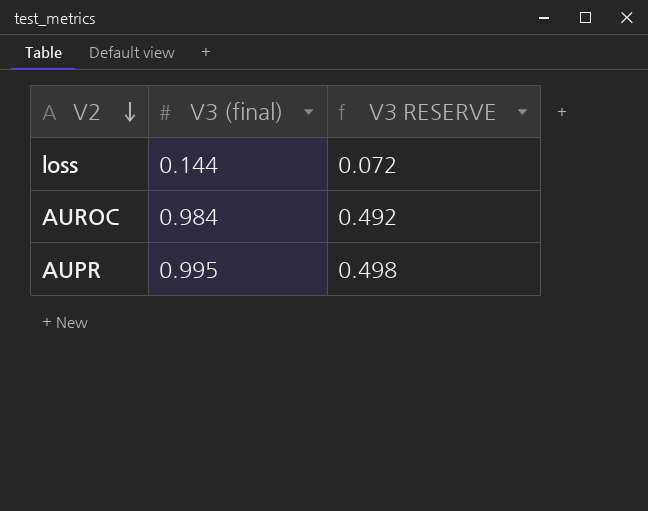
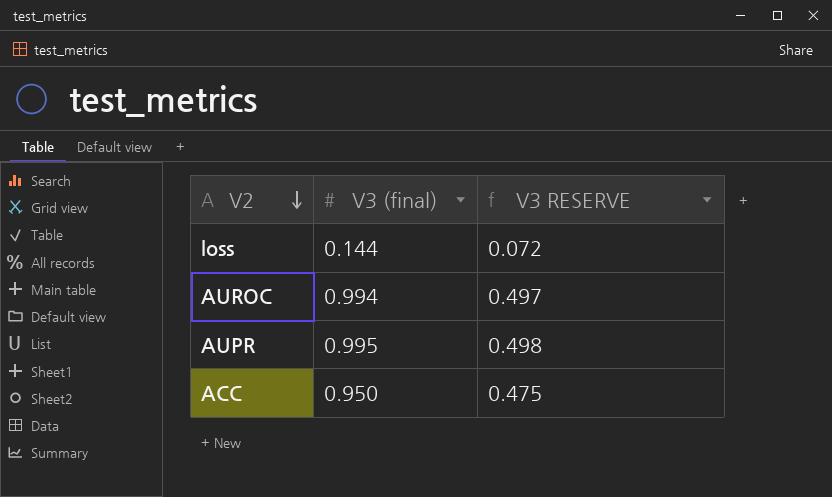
AUROC | V3 (final): 0.984 -> 0.994
AUROC | V3 RESERVE: 0.492 -> 0.497
row ACC: none -> 0.950 | 0.475

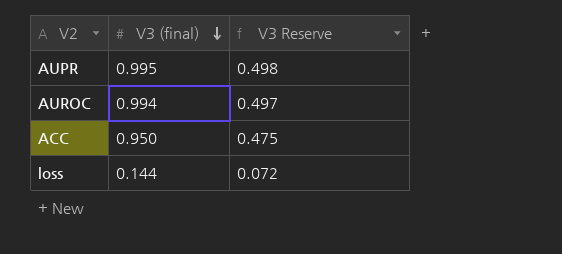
row order: V2 descending -> V3 (final) descending
column name: V3 RESERVE -> V3 Reserve

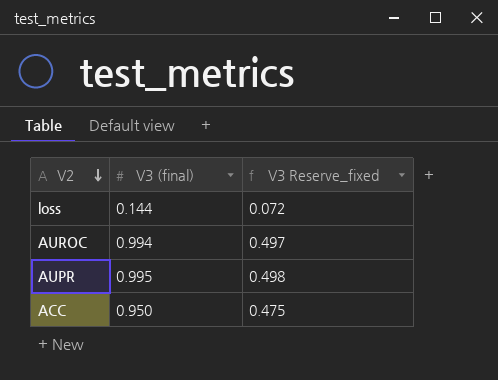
row order: V3 (final) descending -> V2 descending
column name: V3 Reserve -> V3 Reserve_fixed

